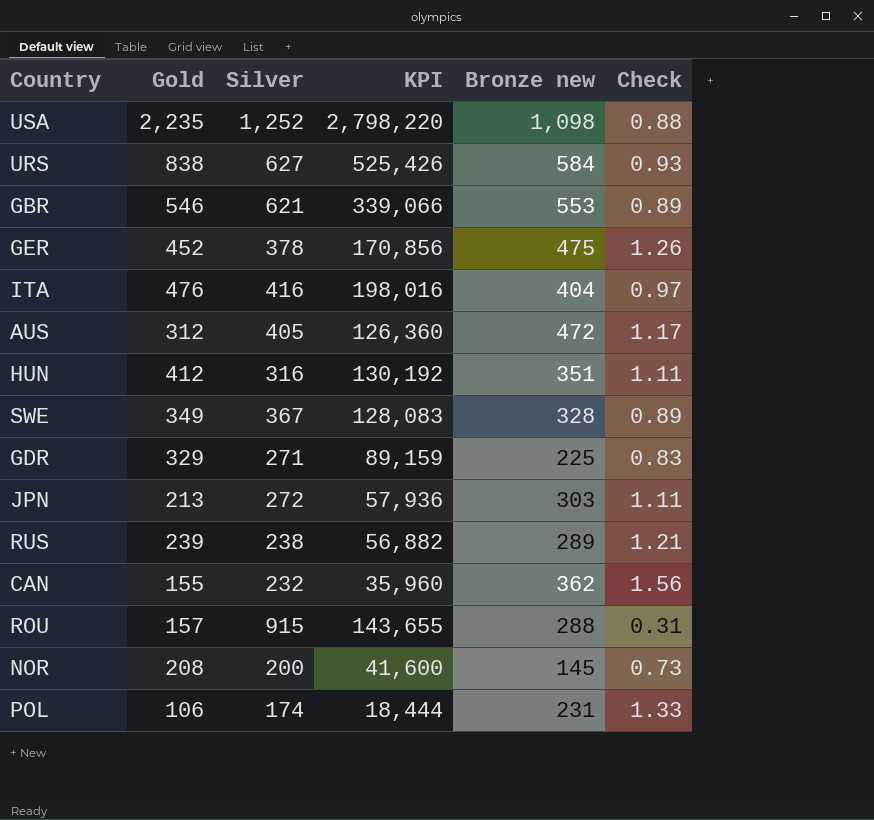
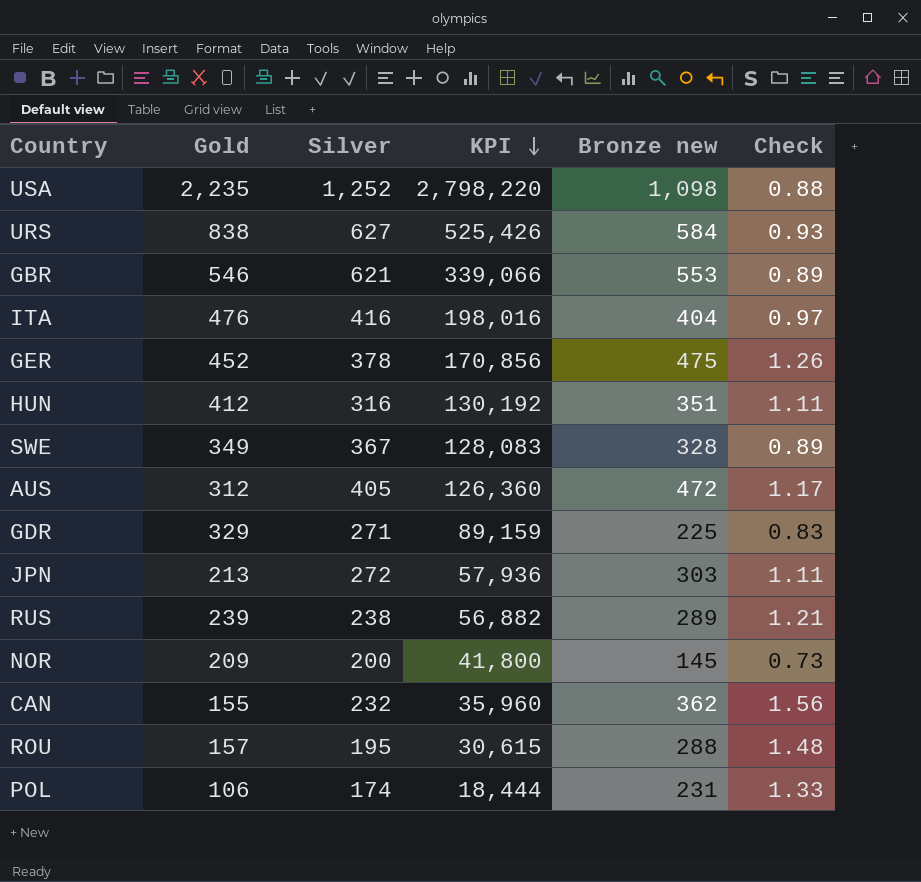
row order: none -> KPI descending
NOR | Gold: 208 -> 209
NOR | KPI: 41,600 -> 41,800
ROU | Silver: 915 -> 195
ROU | KPI: 143,655 -> 30,615
ROU | Check: 0.31 -> 1.48

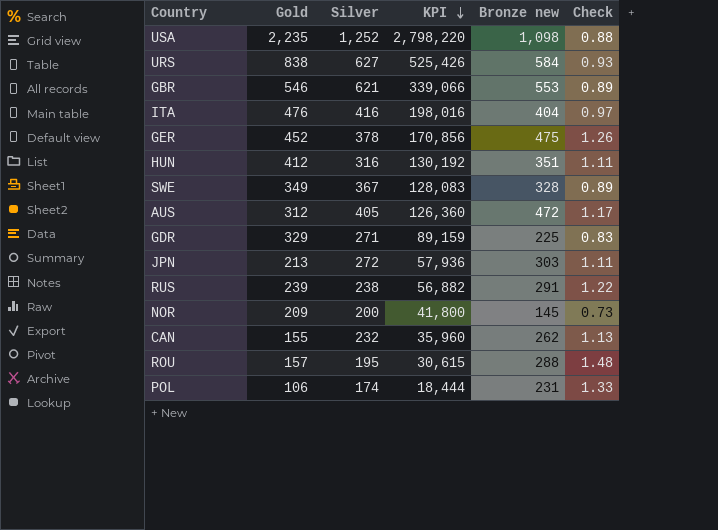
RUS | Bronze new: 289 -> 291
RUS | Check: 1.21 -> 1.22
CAN | Bronze new: 362 -> 262
CAN | Check: 1.56 -> 1.13

